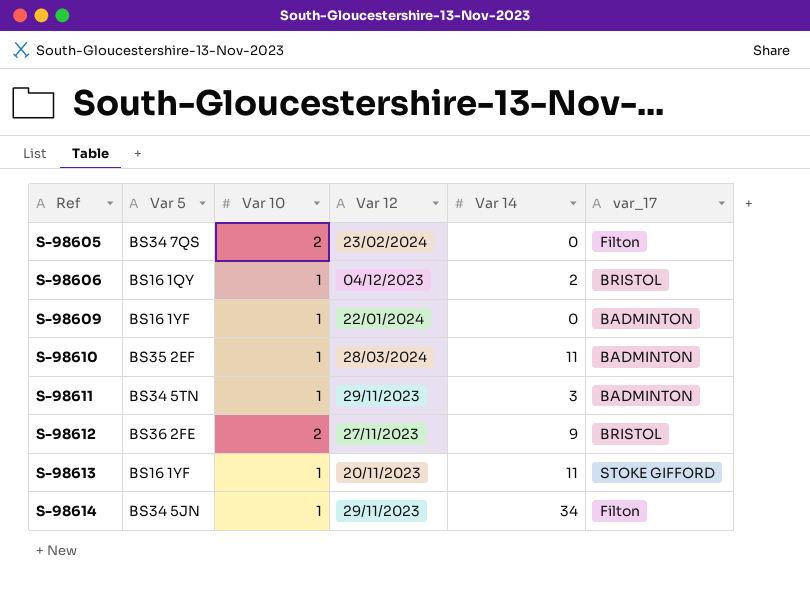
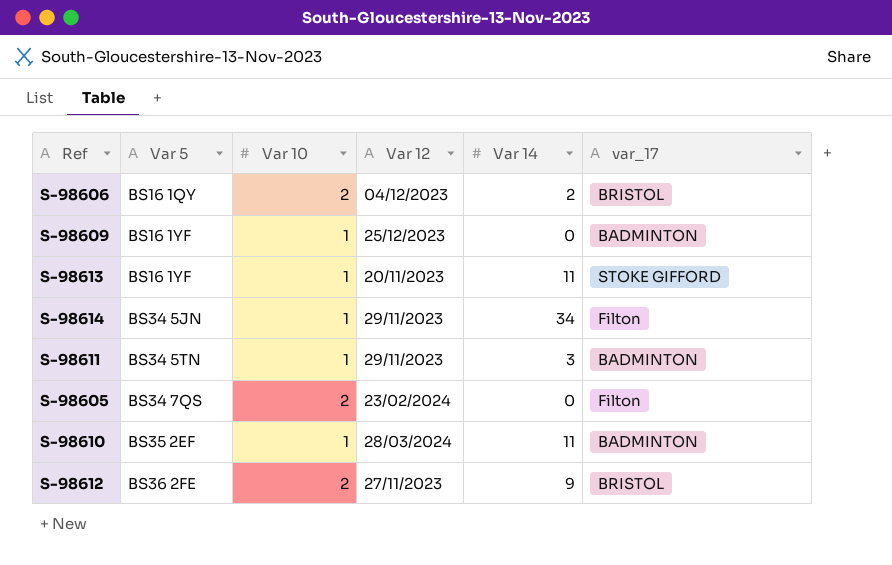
row order: Ref ascending -> Var 5 ascending
S-98606 | Var 10: 1 -> 2
S-98609 | Var 12: 22/01/2024 -> 25/12/2023

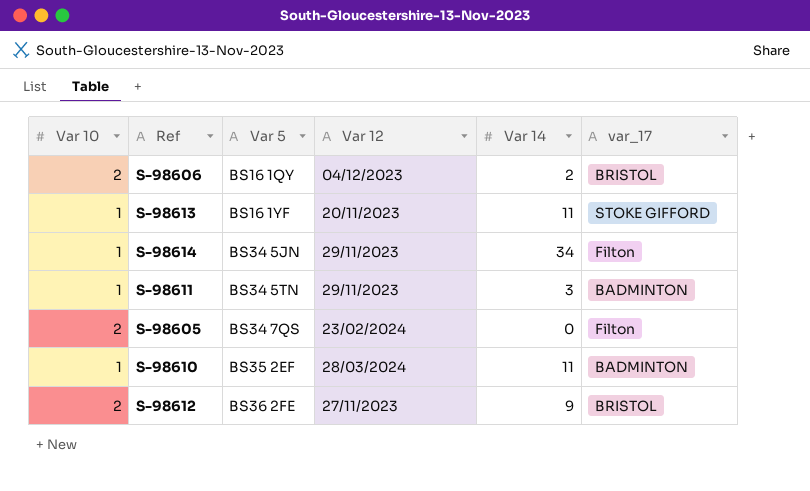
column Var 10 | position: 3 -> 1
row S-98609: BS16 1YF | 1 | 25/12/2023 | 0 | BADMINTON -> none

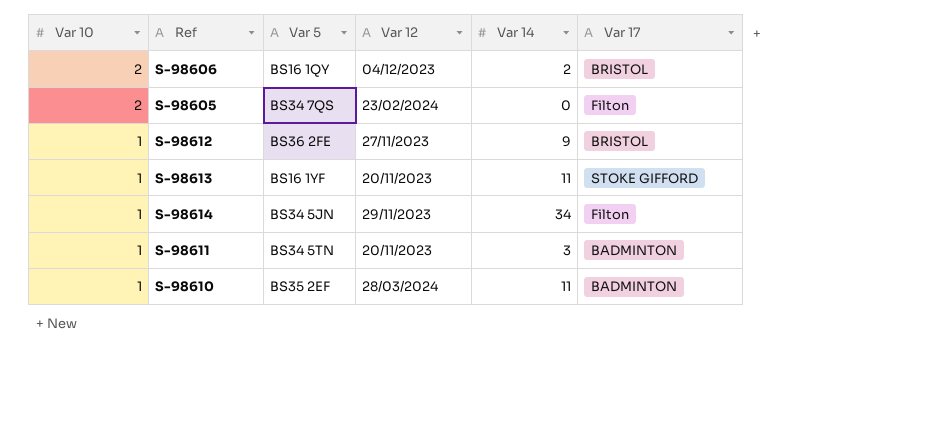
row order: Var 5 ascending -> Var 10 descending
column name: var_17 -> Var 17
S-98612 | Var 10: 2 -> 1
S-98611 | Var 12: 29/11/2023 -> 20/11/2023

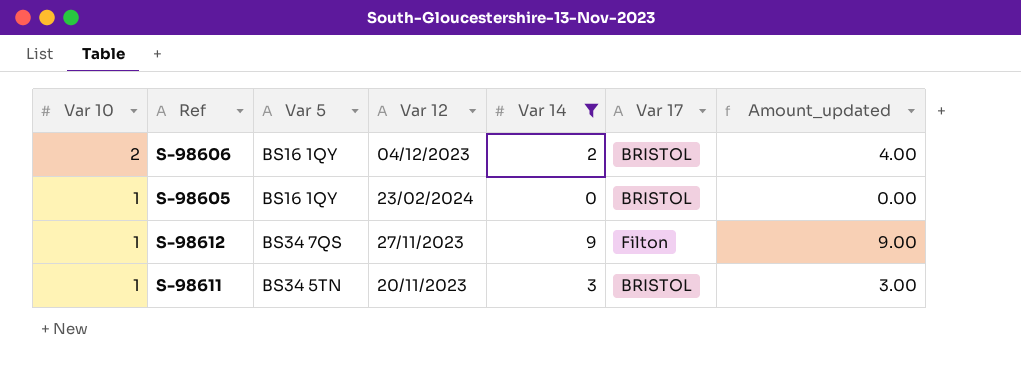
filter: none -> Var 14 <= 9
column Amount_updated | formula: none -> [Var 10] * [Var 14]
S-98605 | Var 10: 2 -> 1
S-98605 | Var 5: BS34 7QS -> BS16 1QY
S-98605 | Var 17: Filton -> BRISTOL
S-98612 | Var 5: BS36 2FE -> BS34 7QS
S-98612 | Var 17: BRISTOL -> Filton
S-98611 | Var 17: BADMINTON -> BRISTOL

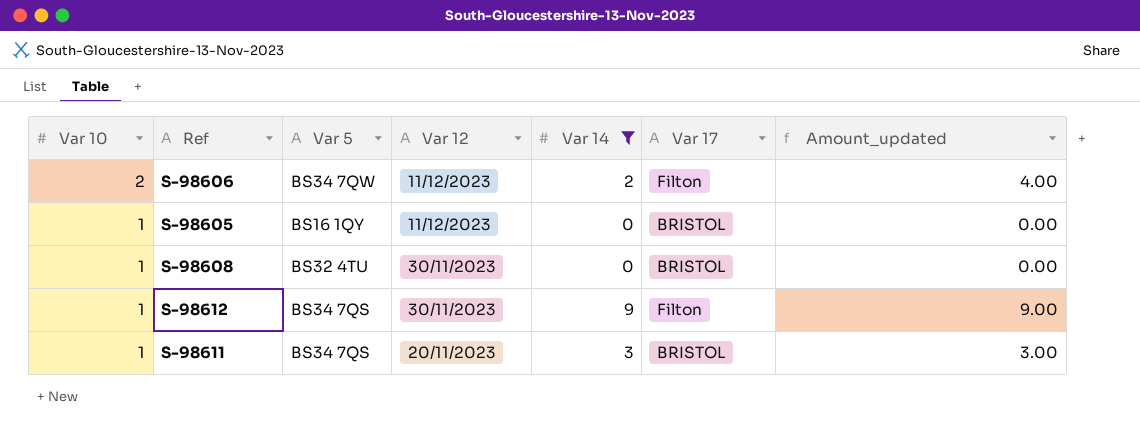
S-98606 | Var 5: BS16 1QY -> BS34 7QW
S-98606 | Var 12: 04/12/2023 -> 11/12/2023
S-98606 | Var 17: BRISTOL -> Filton
S-98605 | Var 12: 23/02/2024 -> 11/12/2023
row S-98608: none -> 1 | BS32 4TU | 30/11/2023 | 0 | BRISTOL | 0.00
S-98612 | Var 12: 27/11/2023 -> 30/11/2023
S-98611 | Var 5: BS34 5TN -> BS34 7QS

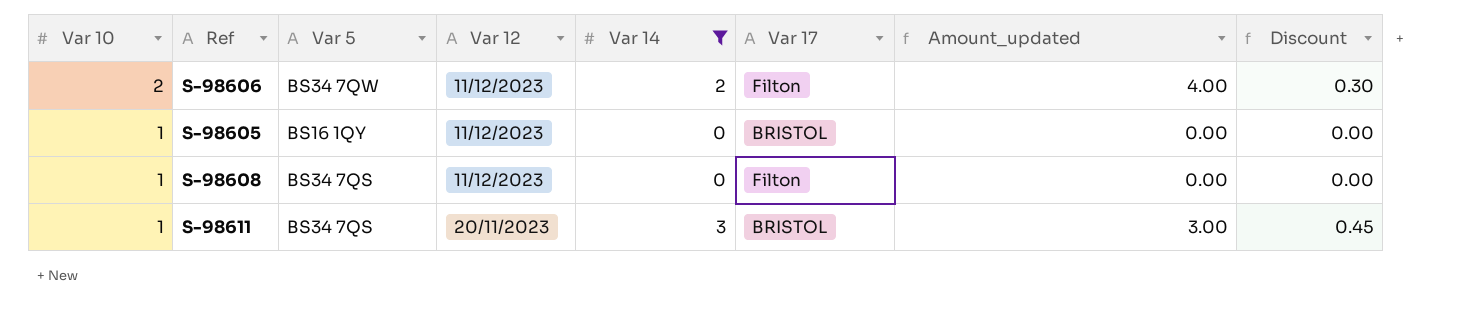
column Discount | formula: none -> [Var 14] * 0.15
row S-98612: 1 | BS34 7QS | 30/11/2023 | 9 | Filton | 9.00 -> none
S-98608 | Var 5: BS32 4TU -> BS34 7QS
S-98608 | Var 12: 30/11/2023 -> 11/12/2023
S-98608 | Var 17: BRISTOL -> Filton

